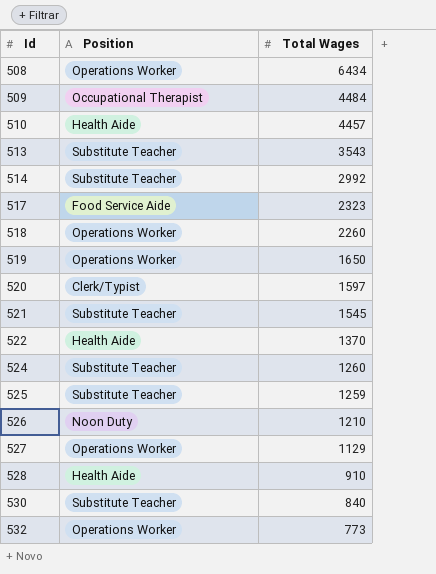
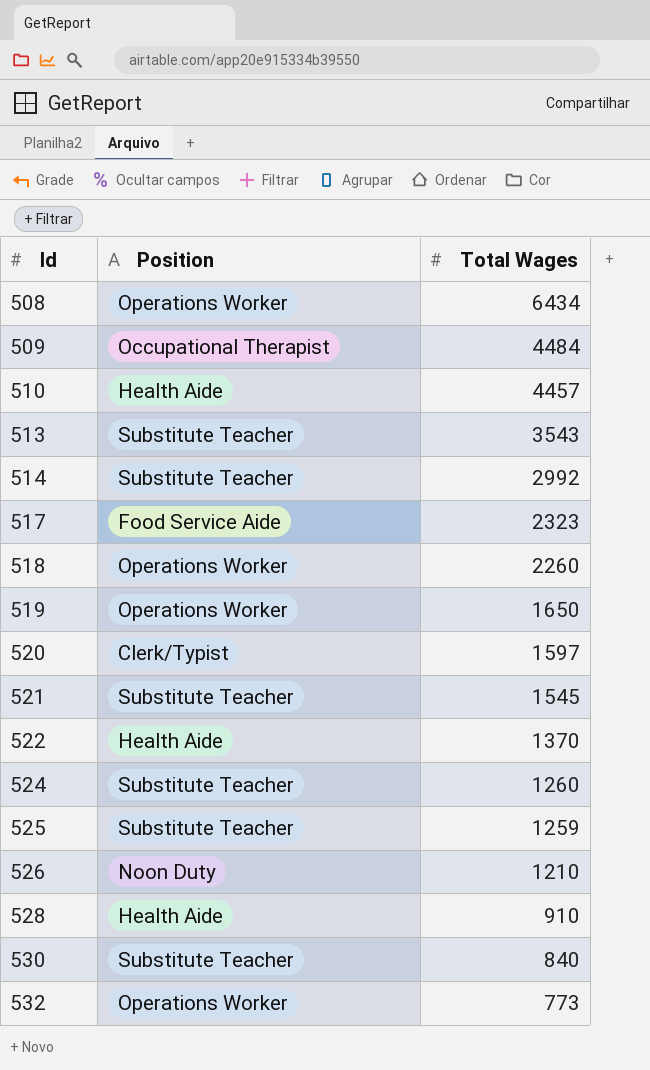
row 527: Operations Worker | 1129 -> none

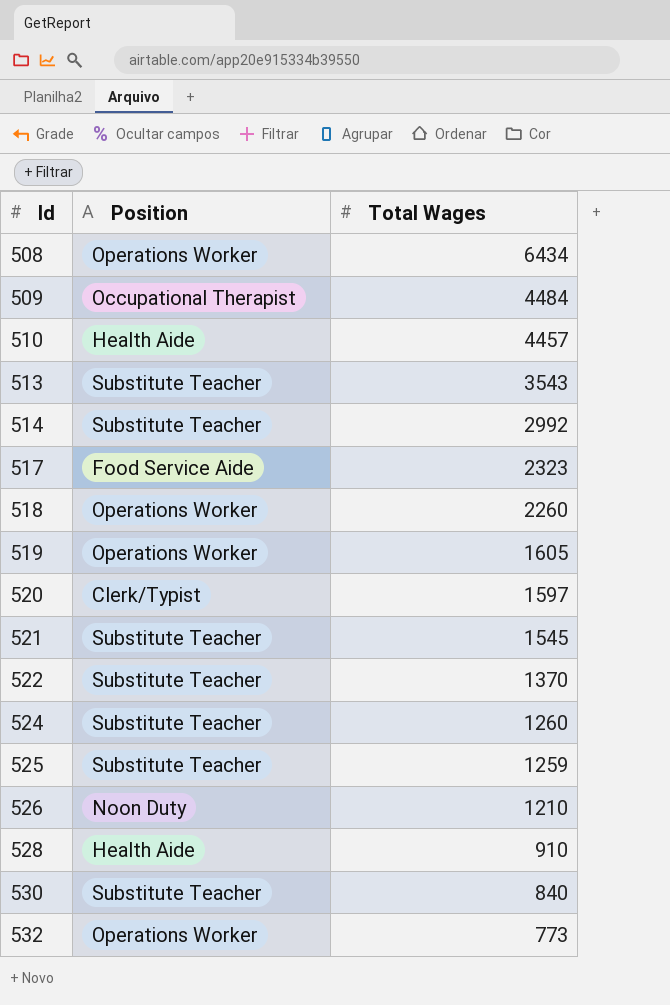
519 | Total Wages: 1650 -> 1605
522 | Position: Health Aide -> Substitute Teacher

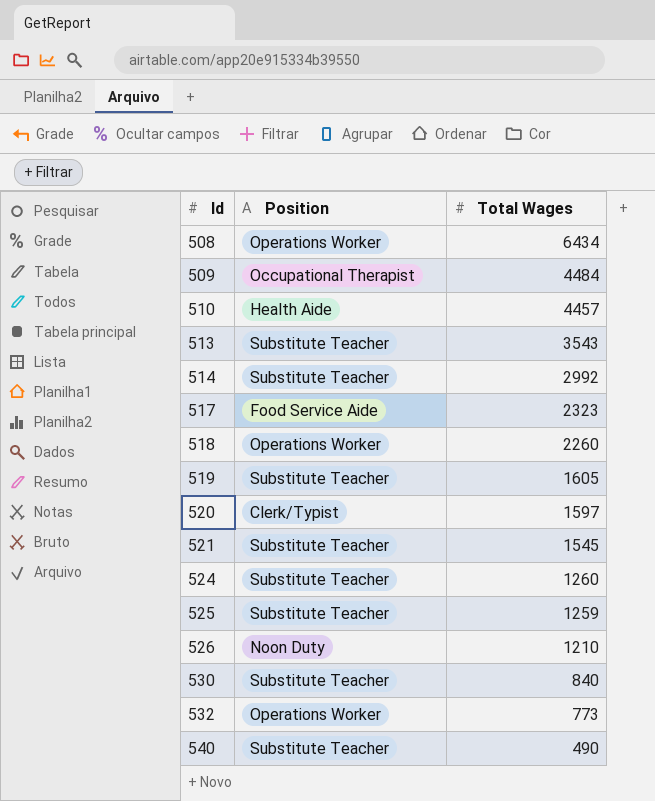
row 522: Substitute Teacher | 1370 -> none
row 528: Health Aide | 910 -> none
519 | Position: Operations Worker -> Substitute Teacher
row 540: none -> Substitute Teacher | 490

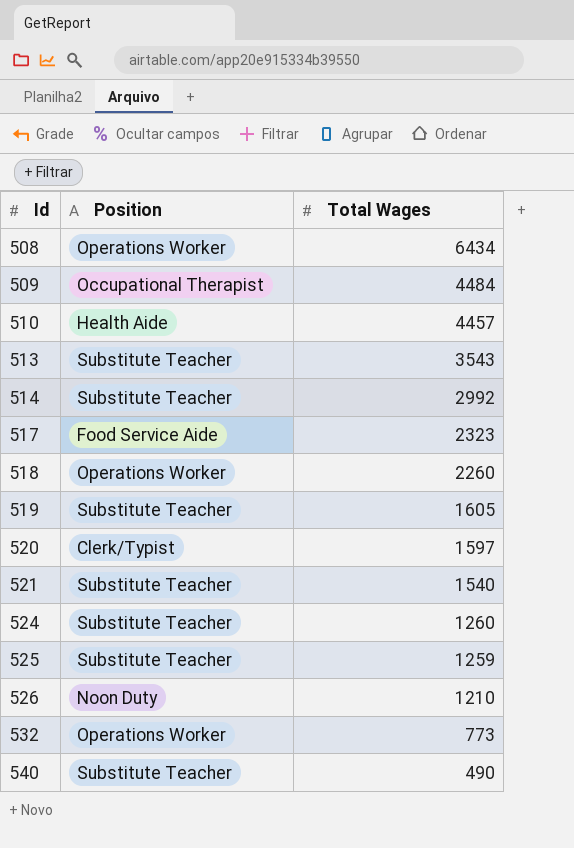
row 530: Substitute Teacher | 840 -> none
521 | Total Wages: 1545 -> 1540

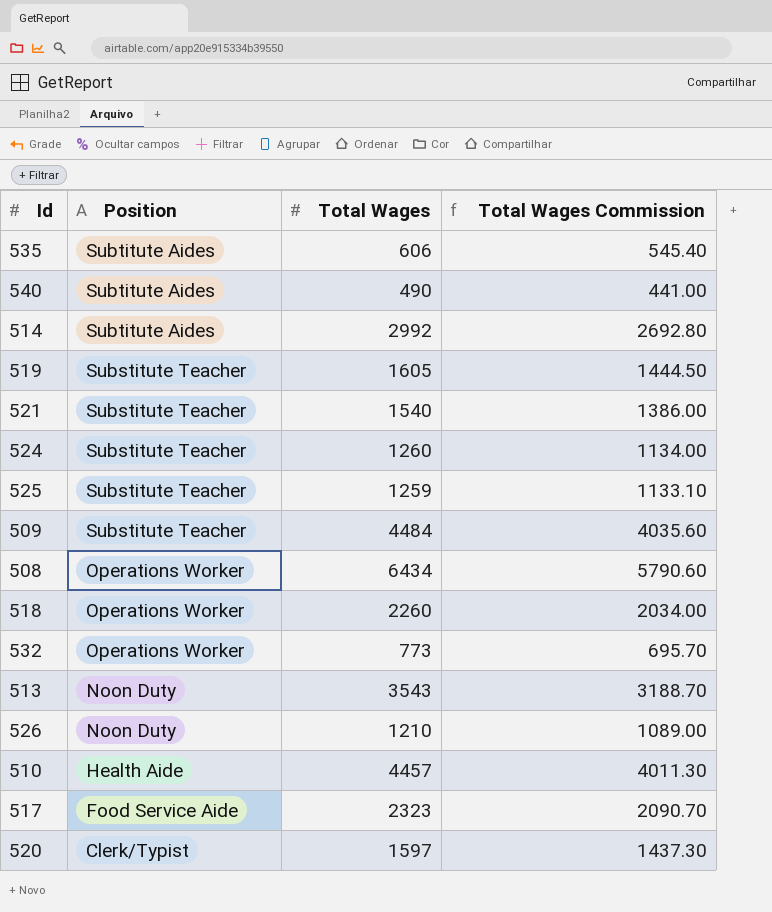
row order: Id ascending -> Position descending
column Total Wages Commission | formula: none -> [Total Wages] * 0.9
row 535: none -> Subtitute Aides | 606 | 545.40
540 | Position: Substitute Teacher -> Subtitute Aides
514 | Position: Substitute Teacher -> Subtitute Aides
509 | Position: Occupational Therapist -> Substitute Teacher
513 | Position: Substitute Teacher -> Noon Duty

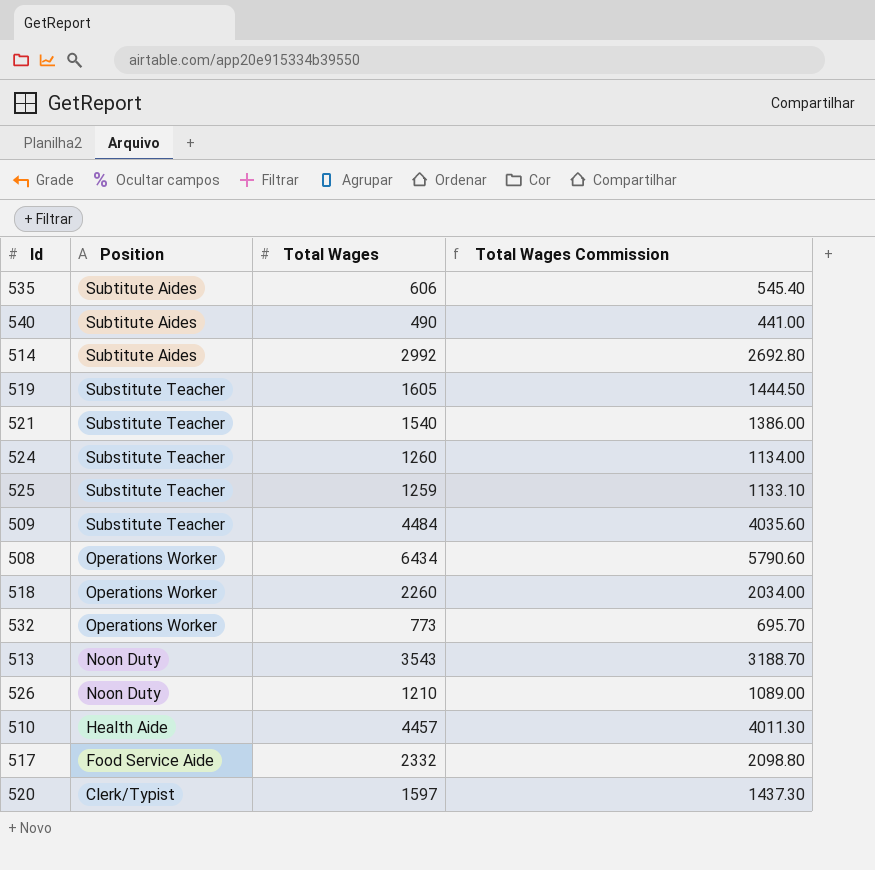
517 | Total Wages: 2323 -> 2332
517 | Total Wages Commission: 2090.70 -> 2098.80

